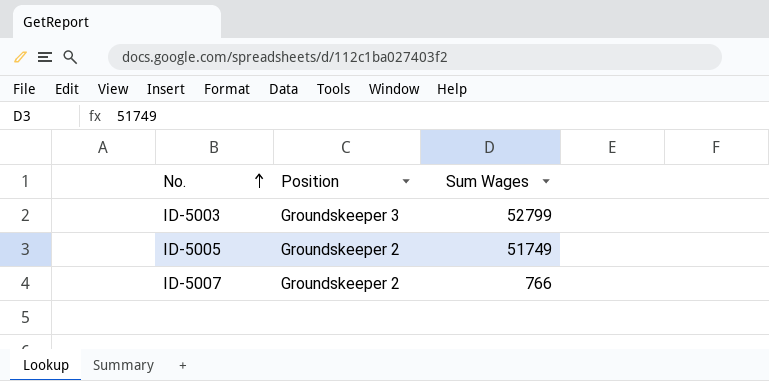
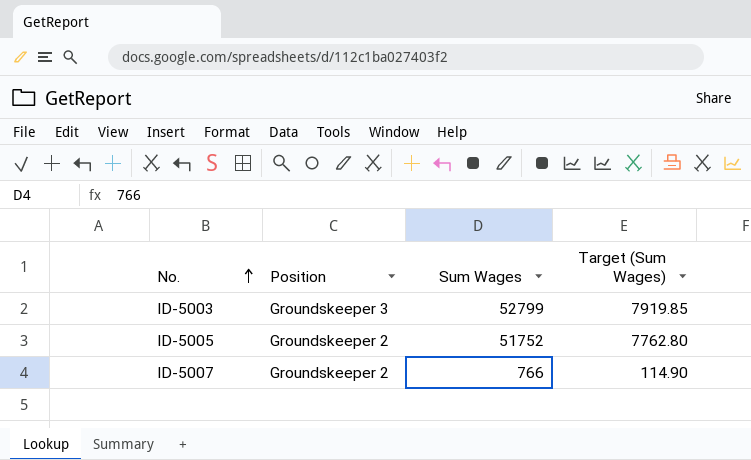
column Target (Sum Wages) | formula: none -> [Sum Wages] * 0.15
ID-5005 | Sum Wages: 51749 -> 51752

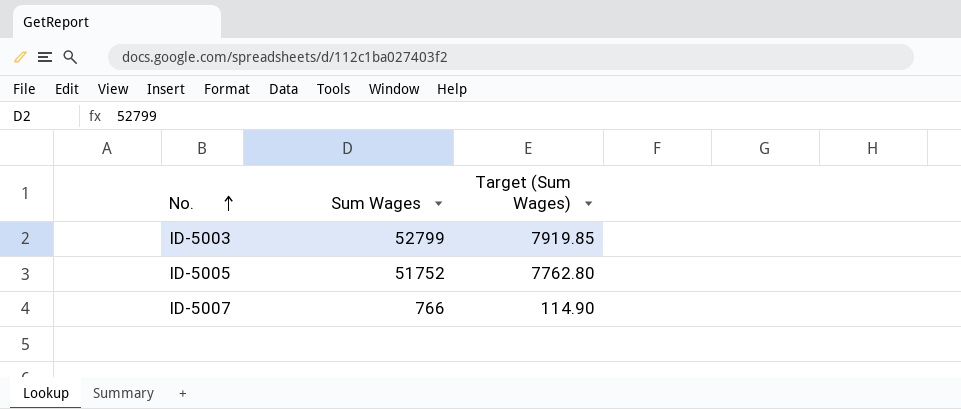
column Position | position: 2 -> none

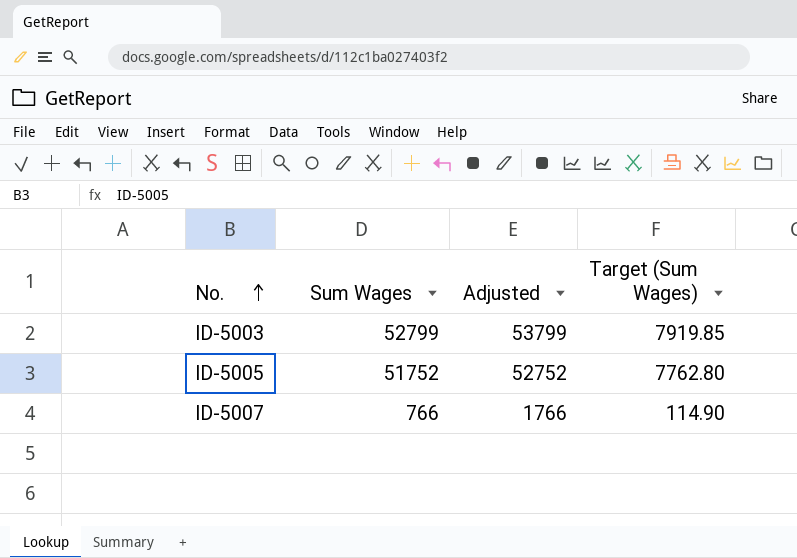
column Adjusted | formula: none -> [Sum Wages] + 1000

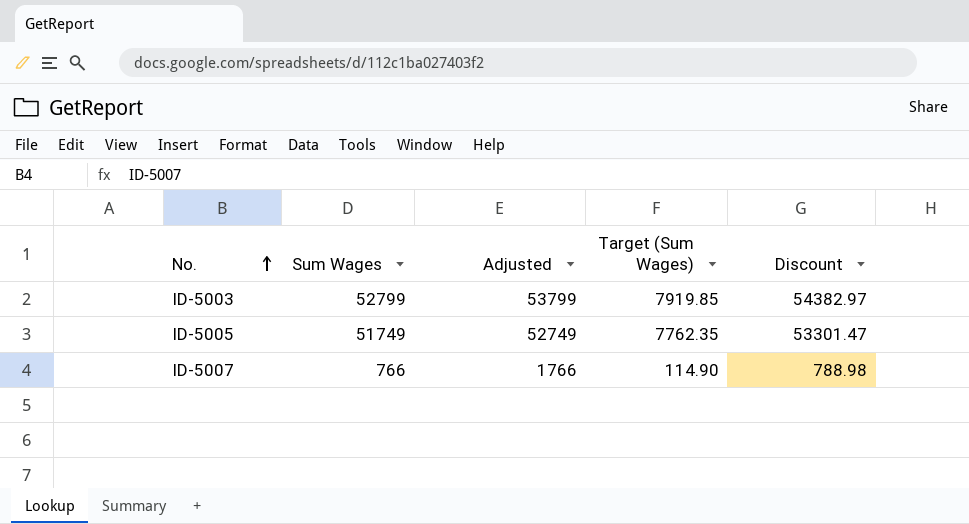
column Discount | formula: none -> [Sum Wages] * 1.03
ID-5005 | Sum Wages: 51752 -> 51749
ID-5005 | Adjusted: 52752 -> 52749
ID-5005 | Target (Sum Wages): 7762.80 -> 7762.35

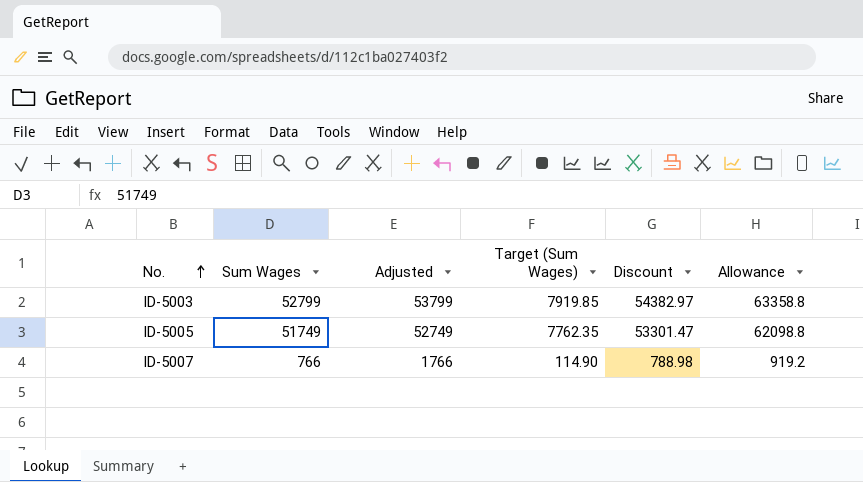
column Allowance | formula: none -> [Sum Wages] * 1.2

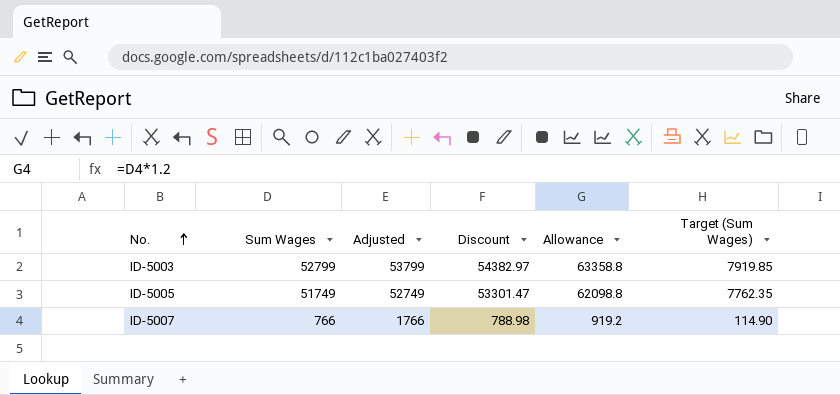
column Target (Sum Wages) | position: 4 -> 6

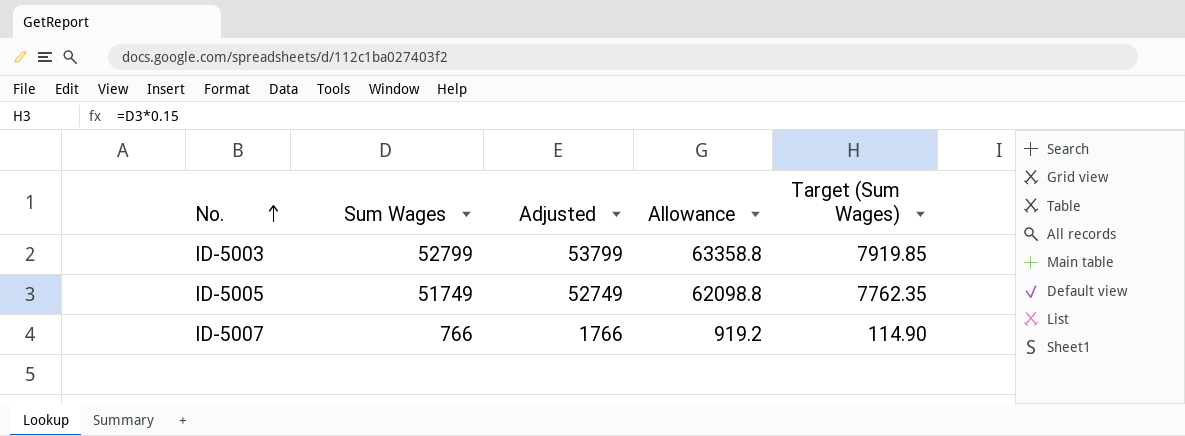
column Discount | formula: [Sum Wages] * 1.03 -> none

